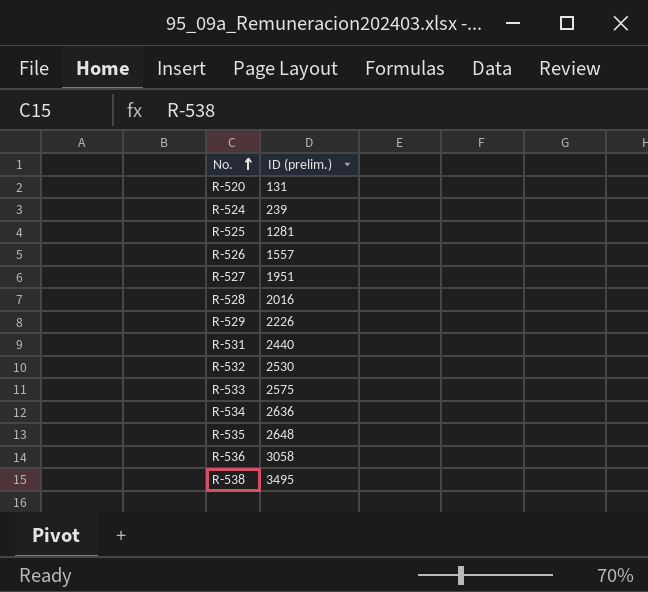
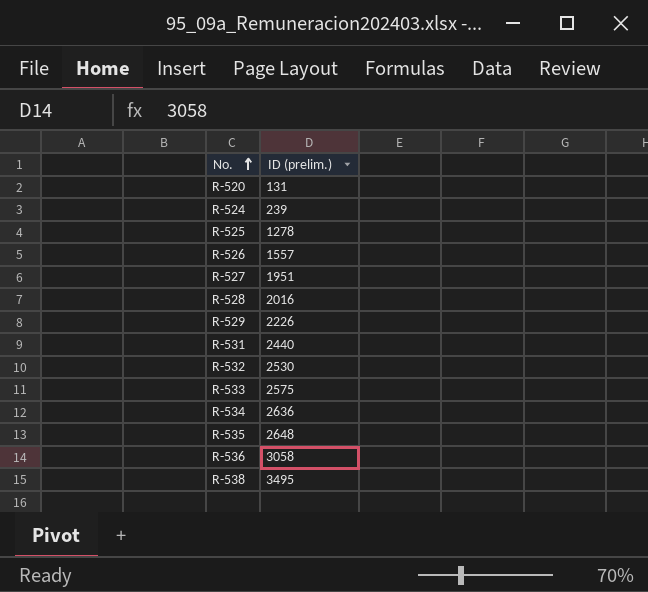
R-525 | ID (prelim.): 1281 -> 1278

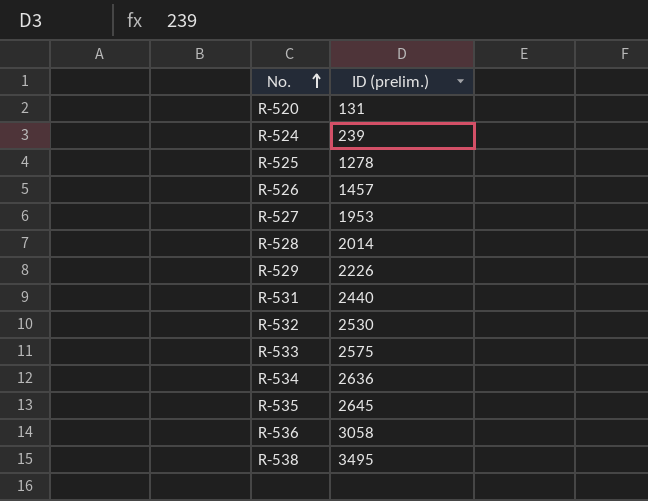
R-526 | ID (prelim.): 1557 -> 1457
R-527 | ID (prelim.): 1951 -> 1953
R-528 | ID (prelim.): 2016 -> 2014
R-535 | ID (prelim.): 2648 -> 2645

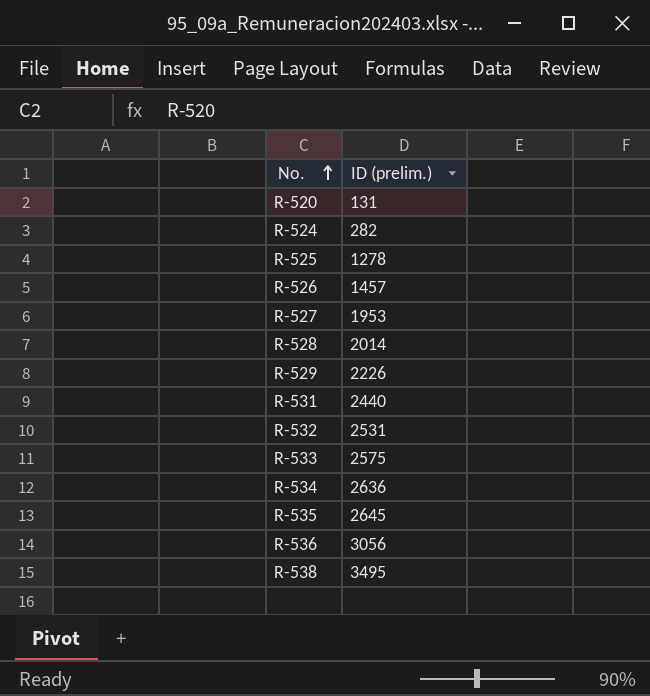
R-524 | ID (prelim.): 239 -> 282
R-532 | ID (prelim.): 2530 -> 2531
R-536 | ID (prelim.): 3058 -> 3056

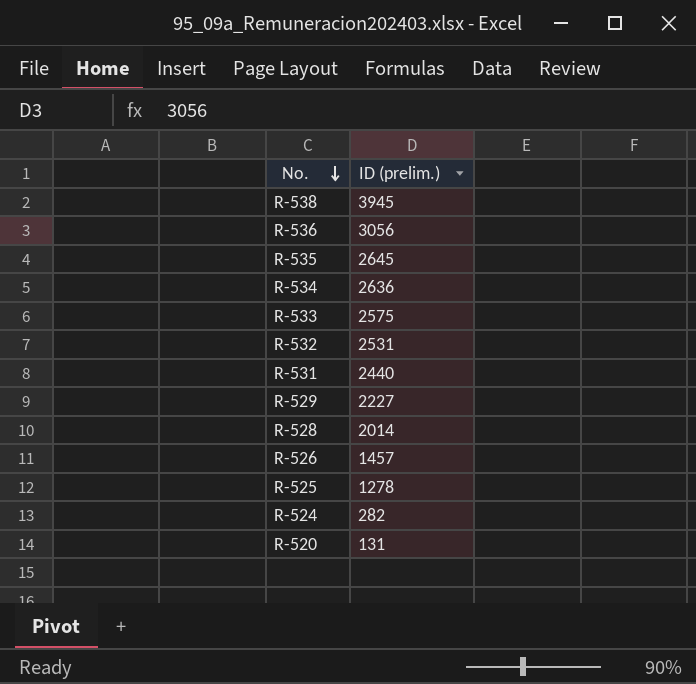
row order: No. ascending -> No. descending
row R-527: 1953 -> none
R-538 | ID (prelim.): 3495 -> 3945
R-529 | ID (prelim.): 2226 -> 2227

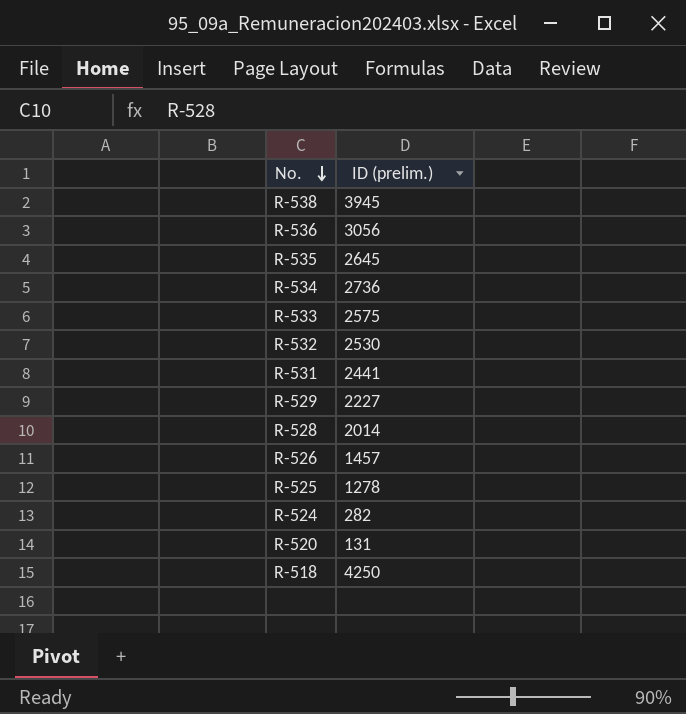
R-534 | ID (prelim.): 2636 -> 2736
R-532 | ID (prelim.): 2531 -> 2530
R-531 | ID (prelim.): 2440 -> 2441
row R-518: none -> 4250

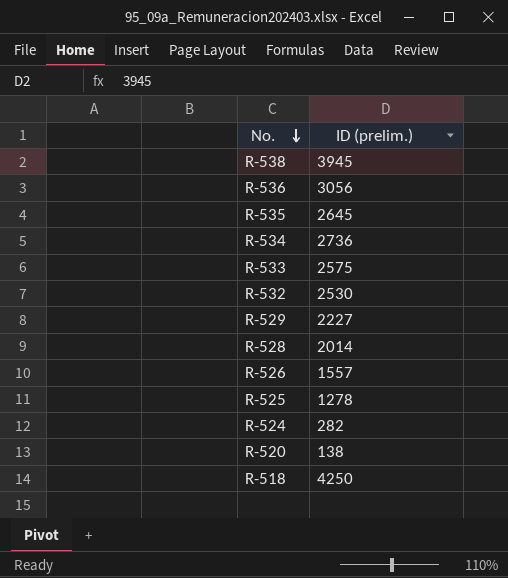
row R-531: 2441 -> none
R-526 | ID (prelim.): 1457 -> 1557
R-520 | ID (prelim.): 131 -> 138

